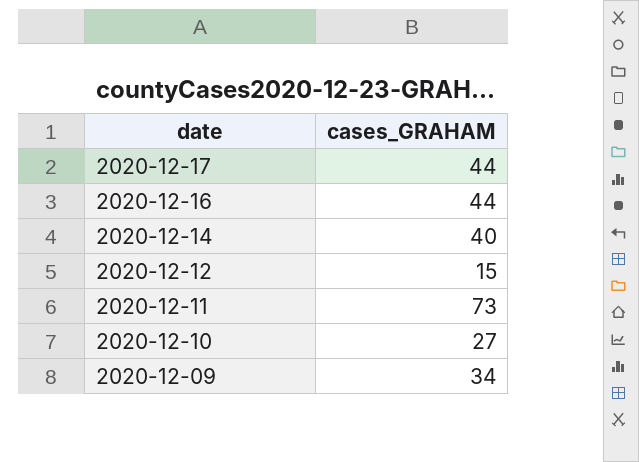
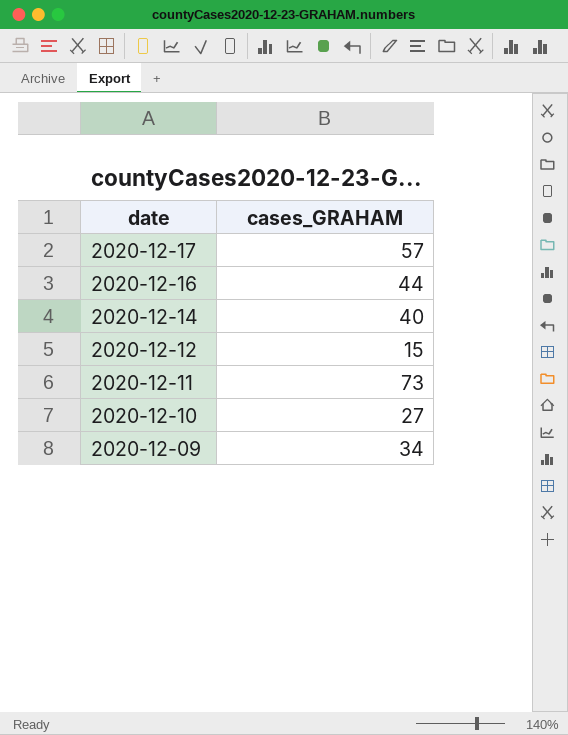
2020-12-17 | cases_GRAHAM: 44 -> 57

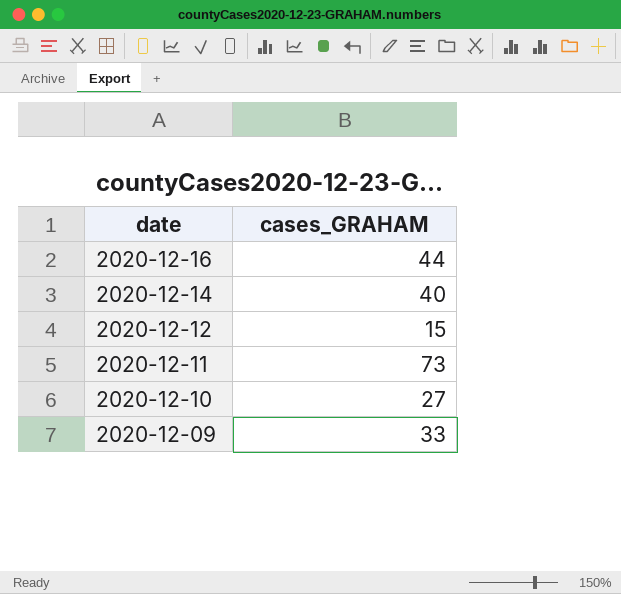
row 2020-12-17: 57 -> none
2020-12-09 | cases_GRAHAM: 34 -> 33

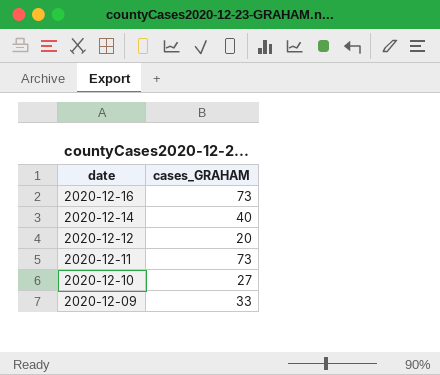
2020-12-16 | cases_GRAHAM: 44 -> 73
2020-12-12 | cases_GRAHAM: 15 -> 20

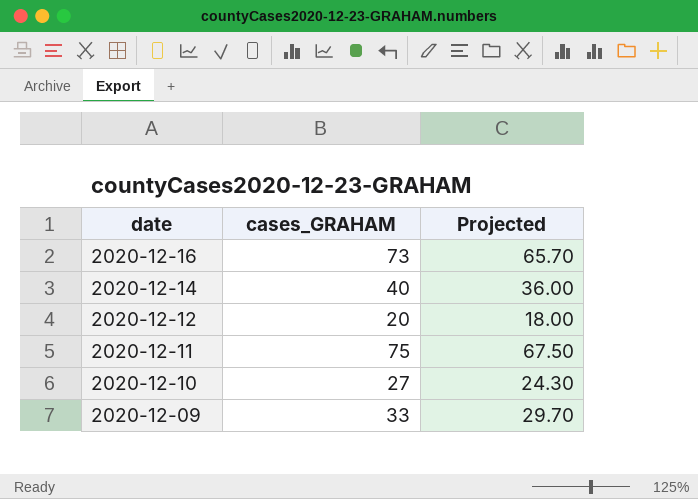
column Projected | formula: none -> [cases_GRAHAM] * 0.9
2020-12-11 | cases_GRAHAM: 73 -> 75

